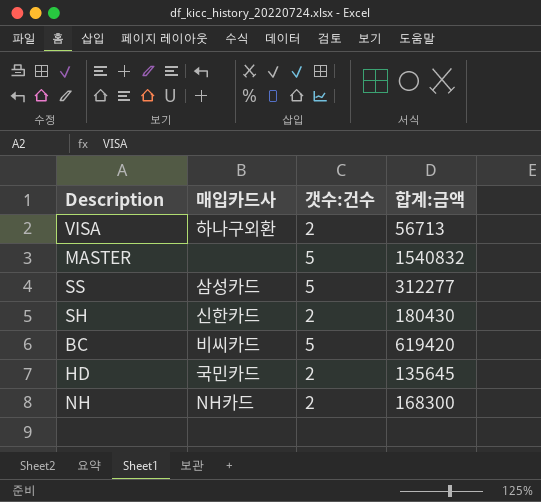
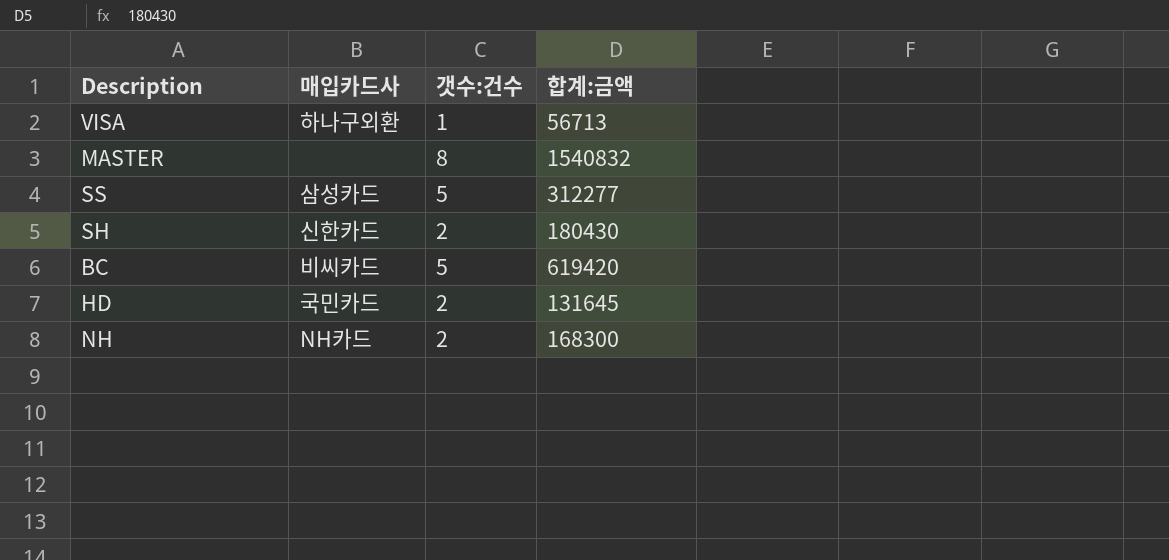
VISA | 갯수:건수: 2 -> 1
MASTER | 갯수:건수: 5 -> 8
HD | 합계:금액: 135645 -> 131645

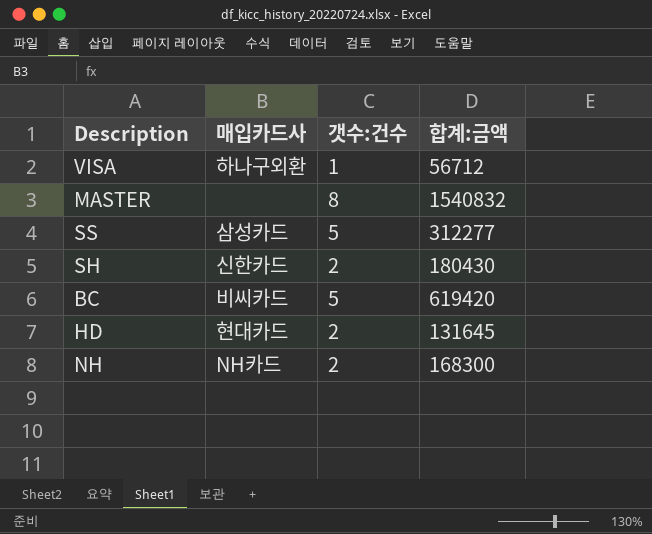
VISA | 합계:금액: 56713 -> 56712
HD | 매입카드사: 국민카드 -> 현대카드

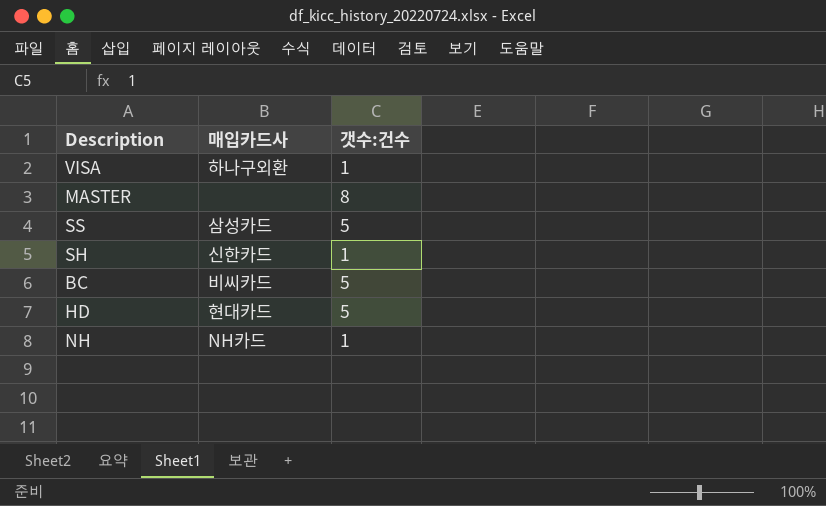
column 합계:금액 | position: 4 -> none
SH | 갯수:건수: 2 -> 1
HD | 갯수:건수: 2 -> 5
NH | 갯수:건수: 2 -> 1

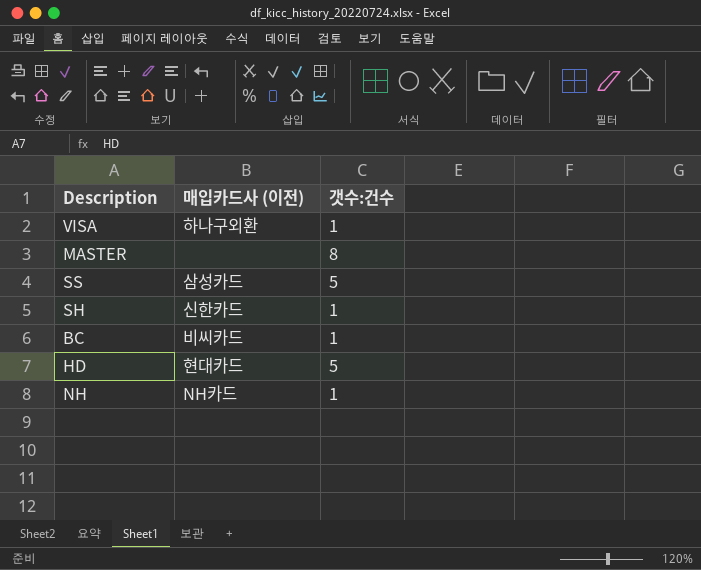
column name: 매입카드사 -> 매입카드사 (이전)
BC | 갯수:건수: 5 -> 1

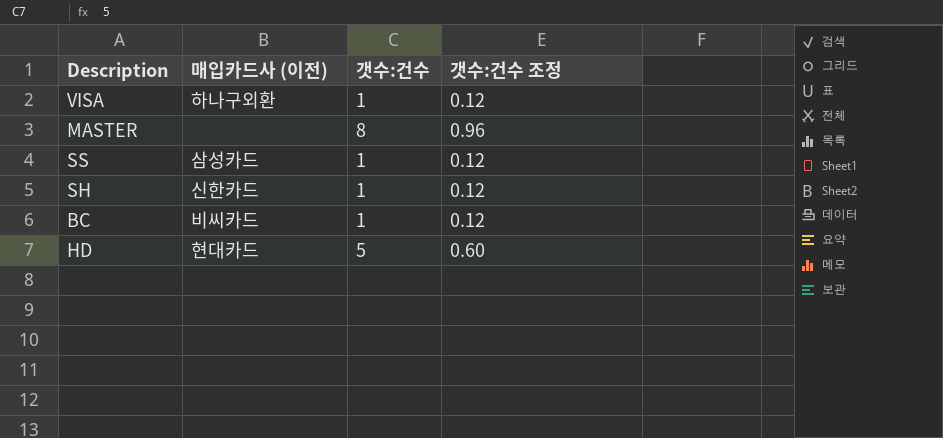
column 갯수:건수 조정 | formula: none -> [갯수:건수] * 0.12
row NH: NH카드 | 1 -> none
SS | 갯수:건수: 5 -> 1

